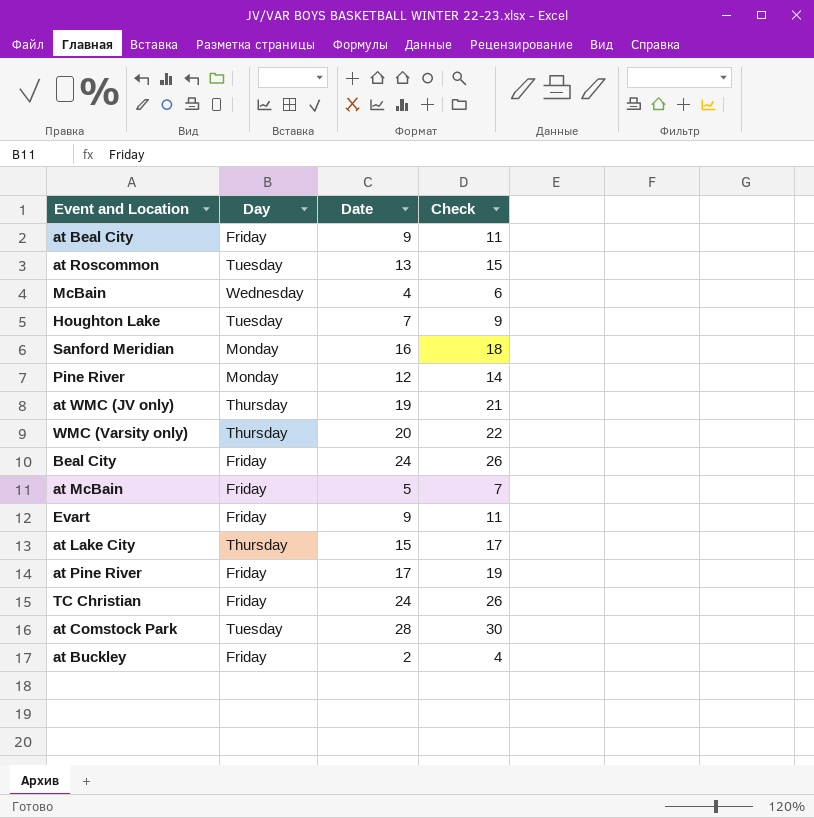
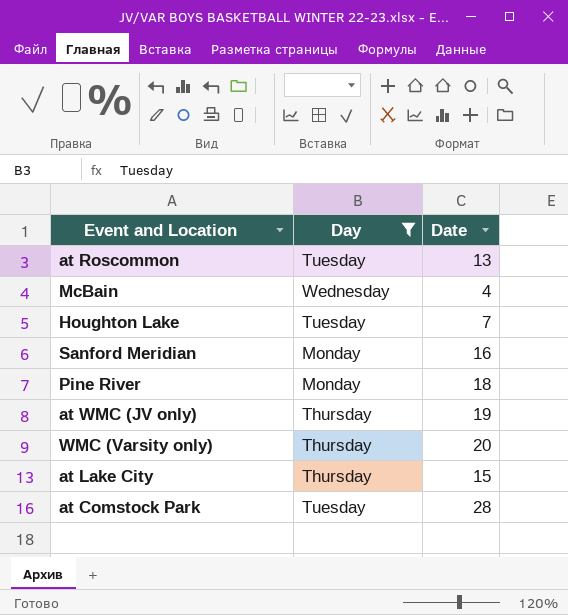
filter: none -> Day != Friday
column Check | formula: [Date] + 2 -> none
Pine River | Date: 12 -> 18

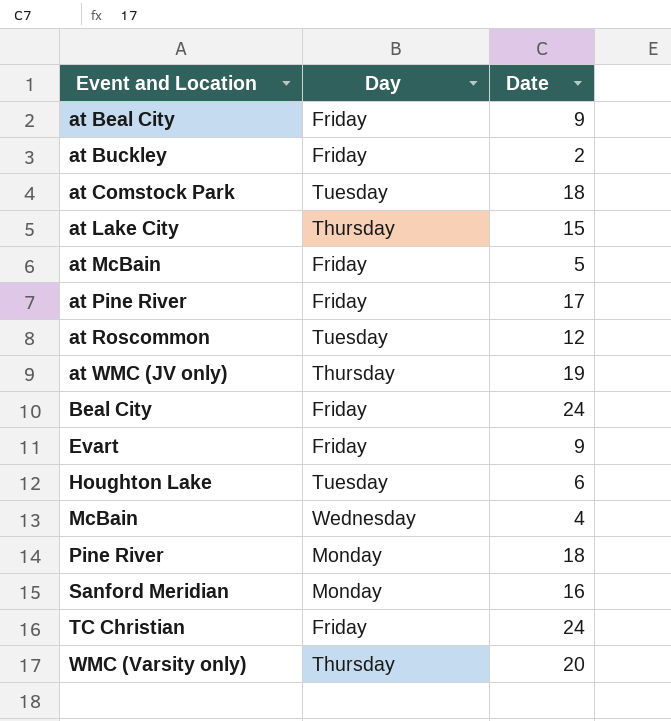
filter: Day != Friday -> none
row order: none -> Event and Location ascending
at Comstock Park | Date: 28 -> 18
at Roscommon | Date: 13 -> 12
Houghton Lake | Date: 7 -> 6

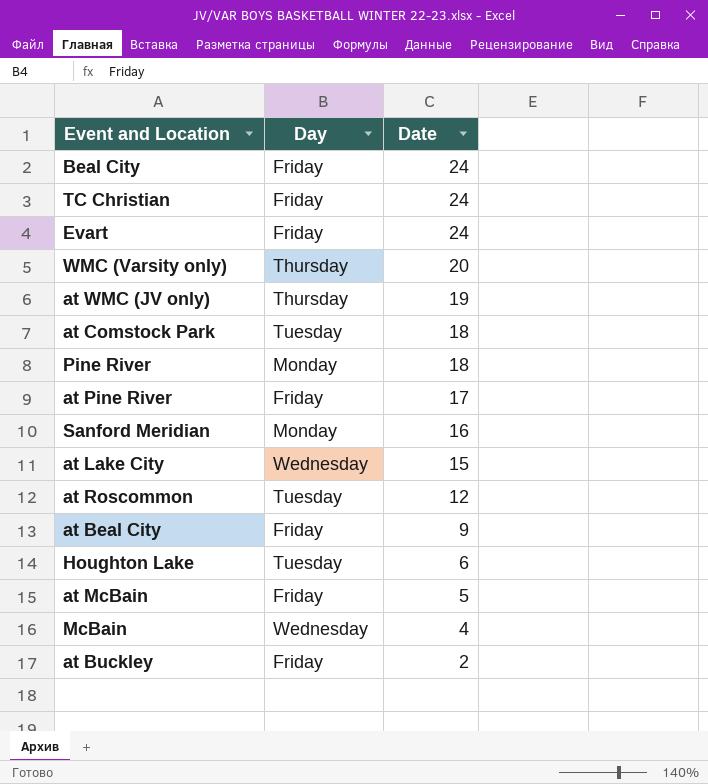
row order: Event and Location ascending -> Date descending
Evart | Date: 9 -> 24
at Lake City | Day: Thursday -> Wednesday

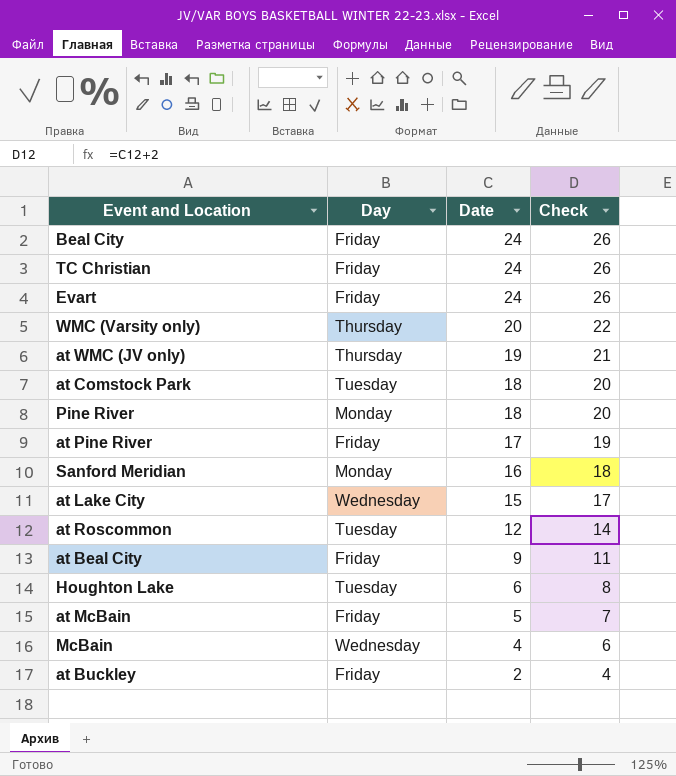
column Check | formula: none -> [Date] + 2

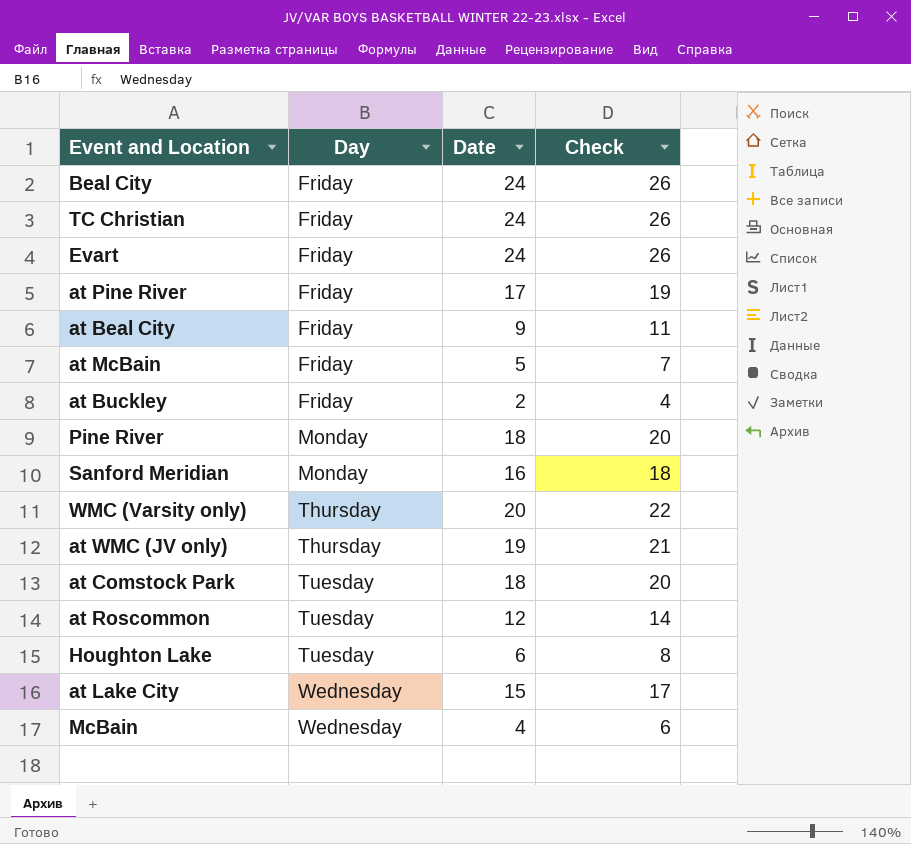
row order: Date descending -> Day ascending

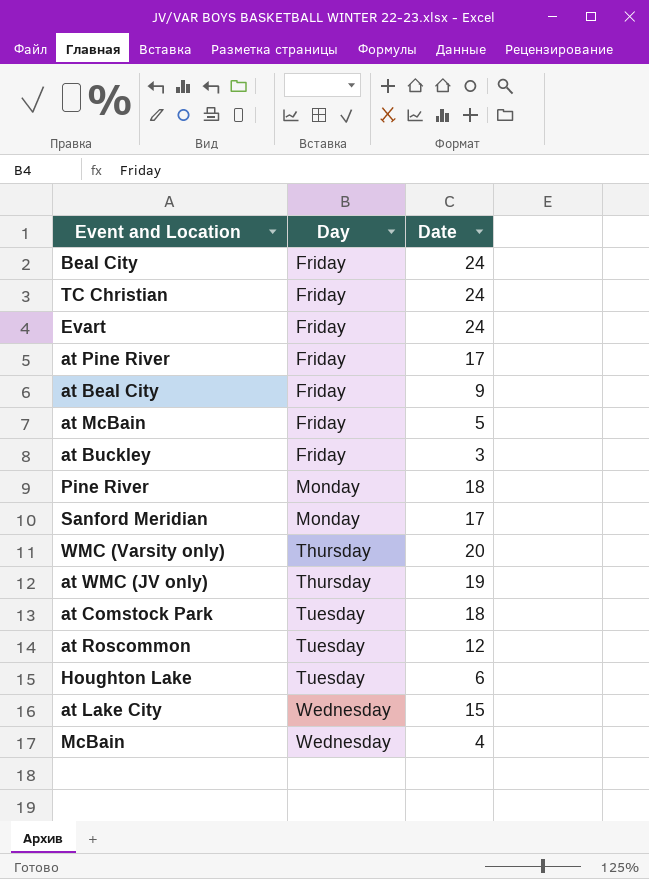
column Check | formula: [Date] + 2 -> none
at Buckley | Date: 2 -> 3
Sanford Meridian | Date: 16 -> 17

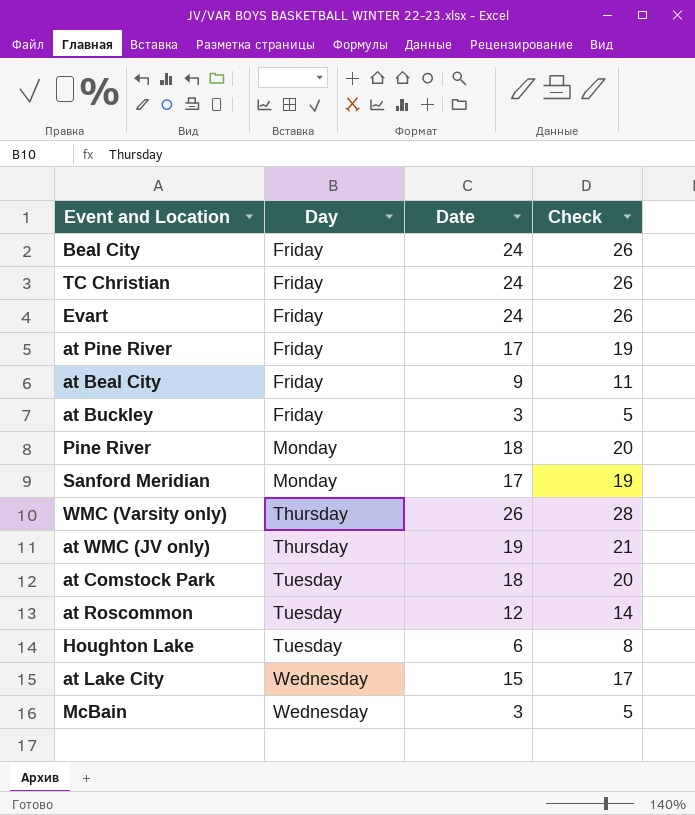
column Check | formula: none -> [Date] + 2
row at McBain: Friday | 5 -> none
WMC (Varsity only) | Date: 20 -> 26
McBain | Date: 4 -> 3

